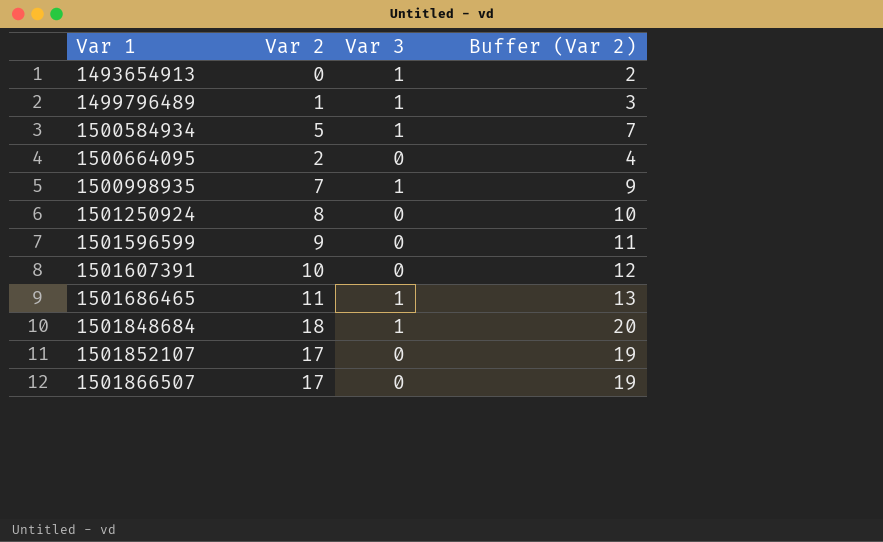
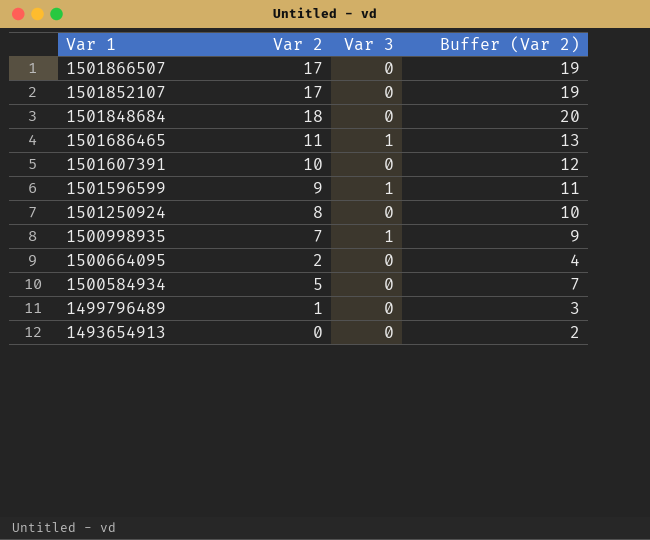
row order: Var 1 ascending -> Var 1 descending
1501848684 | Var 3: 1 -> 0
1501596599 | Var 3: 0 -> 1
1500584934 | Var 3: 1 -> 0
1499796489 | Var 3: 1 -> 0
1493654913 | Var 3: 1 -> 0

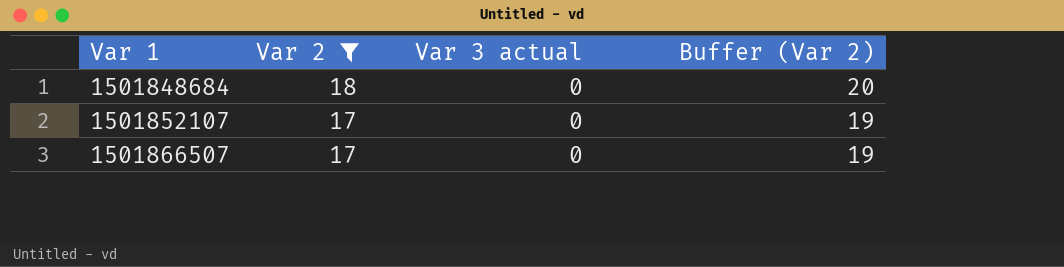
filter: none -> Var 2 >= 17
row order: Var 1 descending -> Var 1 ascending
column name: Var 3 -> Var 3 actual

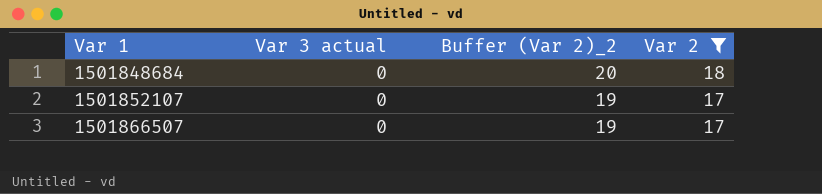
column name: Buffer (Var 2) -> Buffer (Var 2)_2
column Var 2 | position: 2 -> 4

